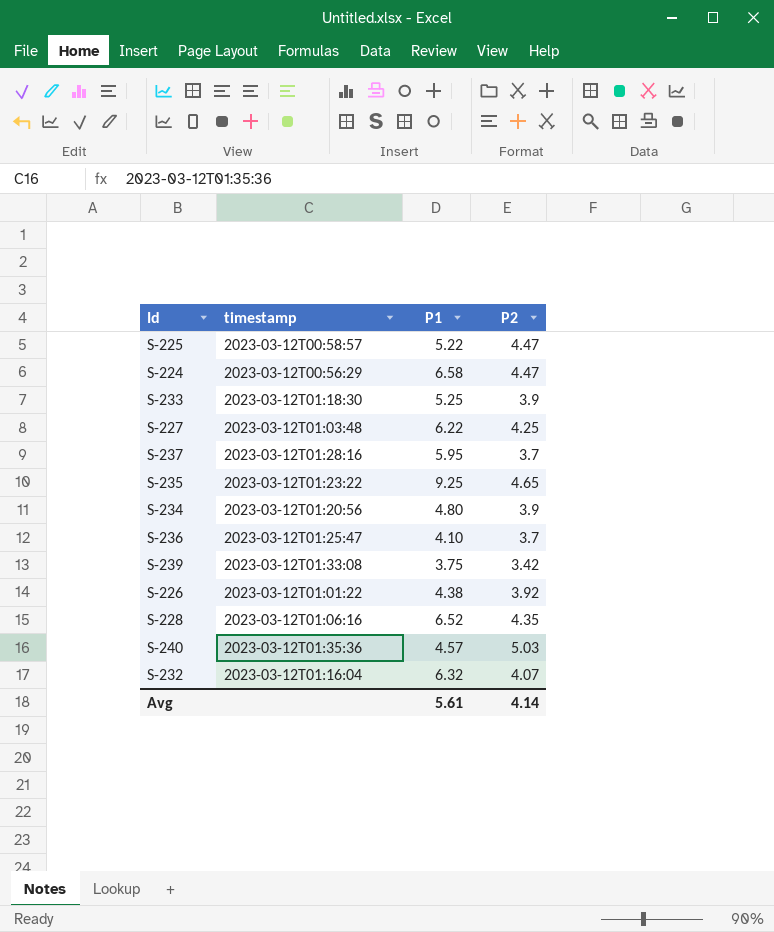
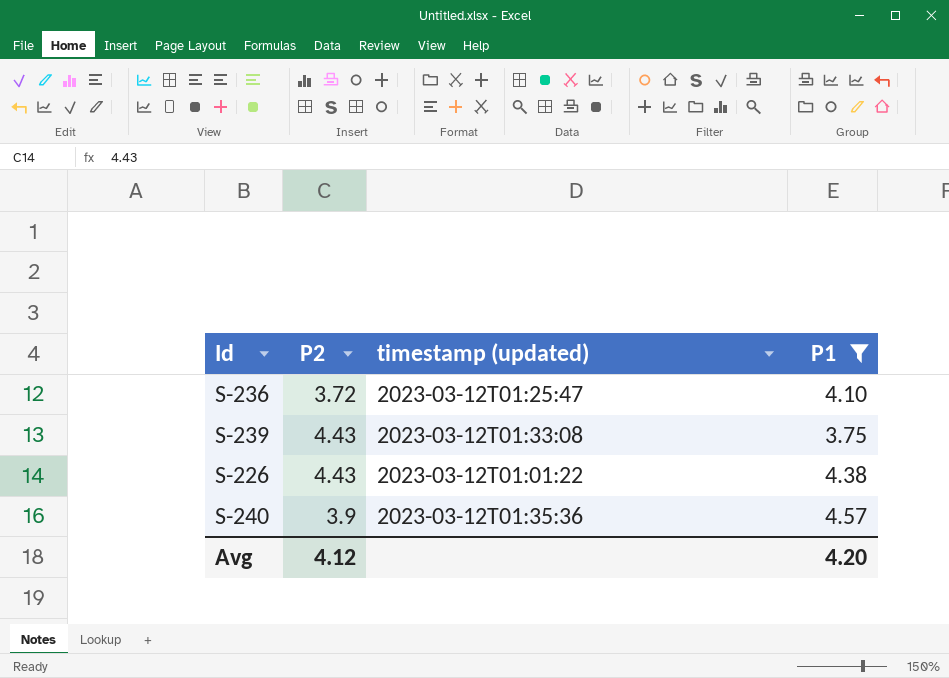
filter: none -> P1 <= 4.57
column P2 | position: 4 -> 2
column name: timestamp -> timestamp (updated)
S-236 | P2: 3.7 -> 3.72
S-239 | P2: 3.42 -> 4.43
S-226 | P2: 3.92 -> 4.43
S-240 | P2: 5.03 -> 3.9
Avg | P2: 4.14 -> 4.12
Avg | P1: 5.61 -> 4.20

